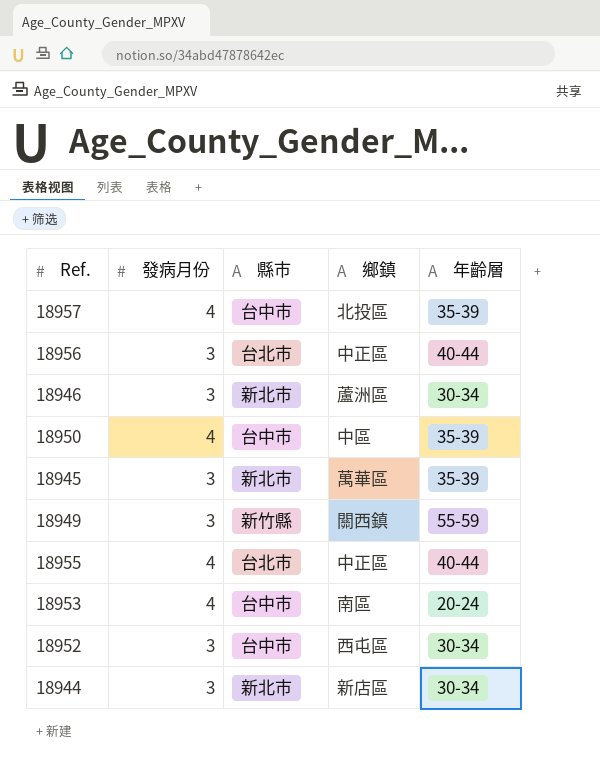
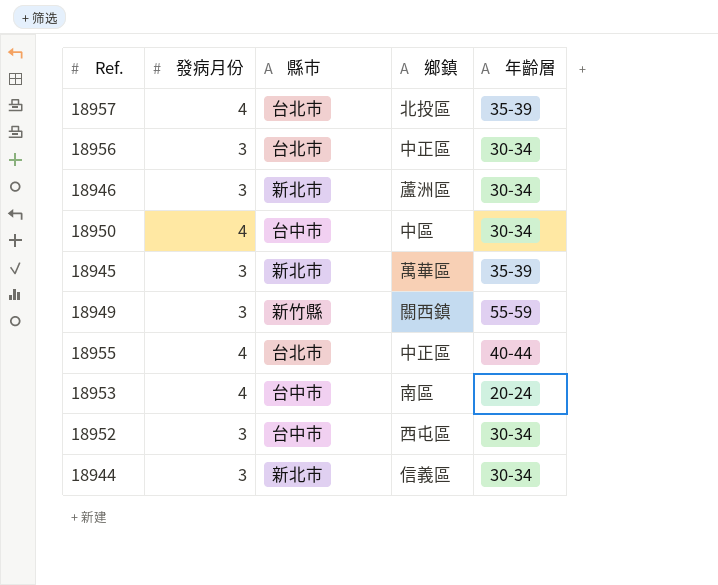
18957 | 縣市: 台中市 -> 台北市
18956 | 年齡層: 40-44 -> 30-34
18950 | 年齡層: 35-39 -> 30-34
18944 | 鄉鎮: 新店區 -> 信義區

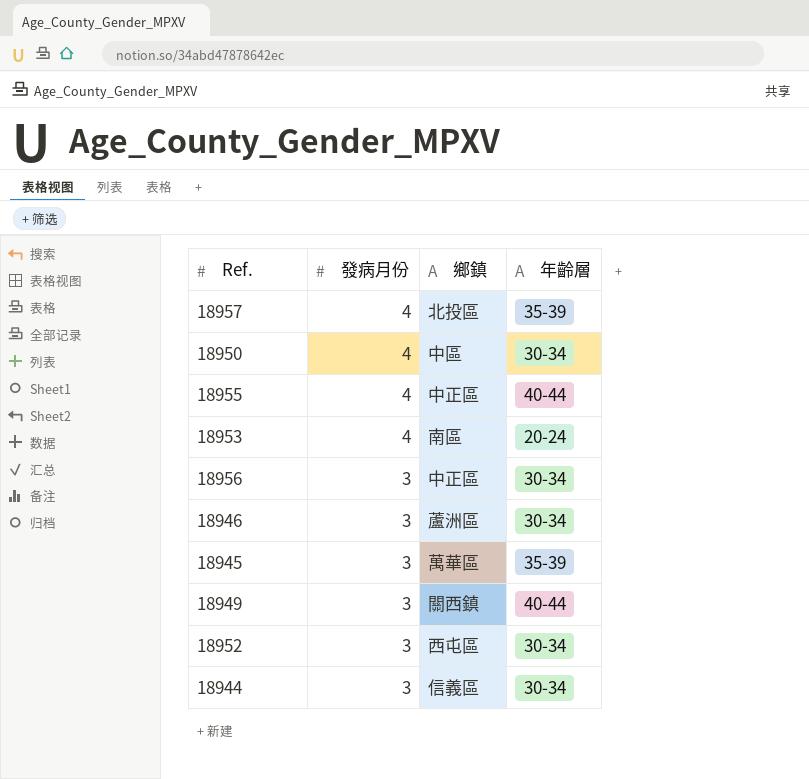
row order: none -> 發病月份 descending
column 縣市 | position: 3 -> none
18949 | 年齡層: 55-59 -> 40-44

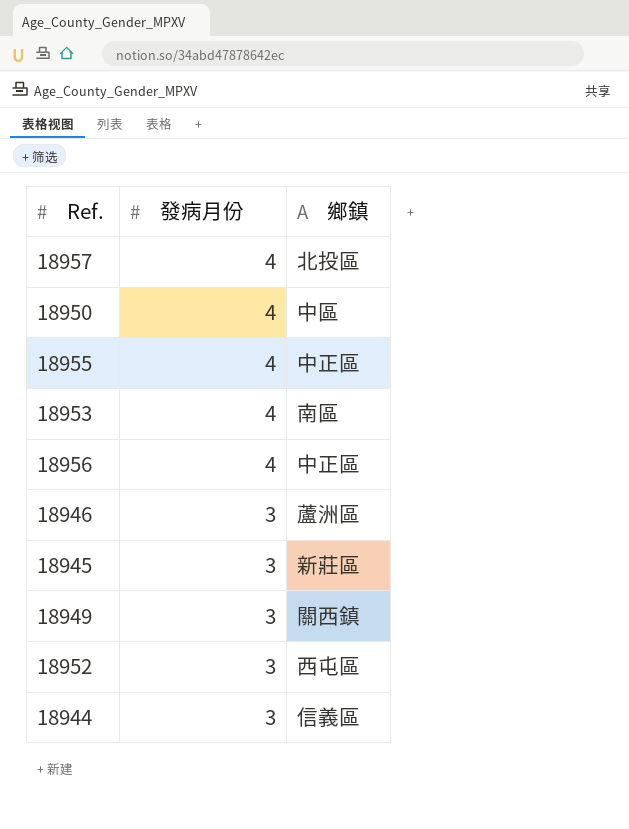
column 年齡層 | position: 4 -> none
18956 | 發病月份: 3 -> 4
18945 | 鄉鎮: 萬華區 -> 新莊區

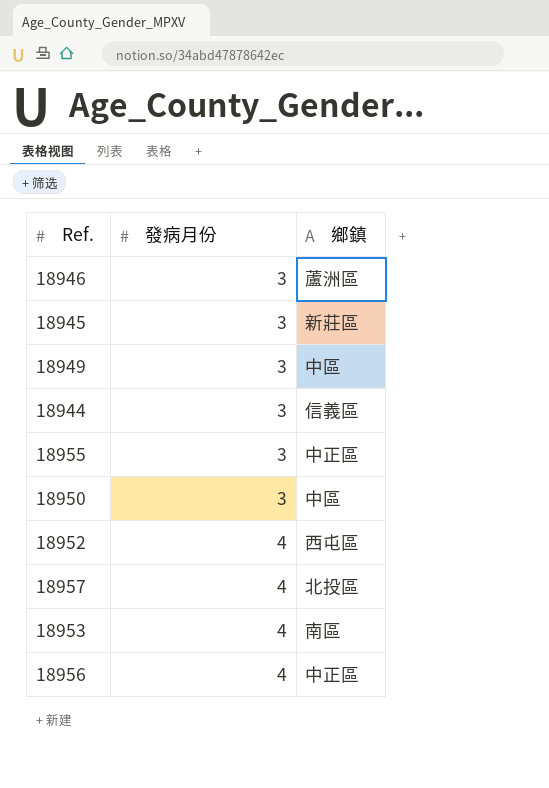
row order: 發病月份 descending -> 發病月份 ascending
18949 | 鄉鎮: 關西鎮 -> 中區
18955 | 發病月份: 4 -> 3
18950 | 發病月份: 4 -> 3
18952 | 發病月份: 3 -> 4

